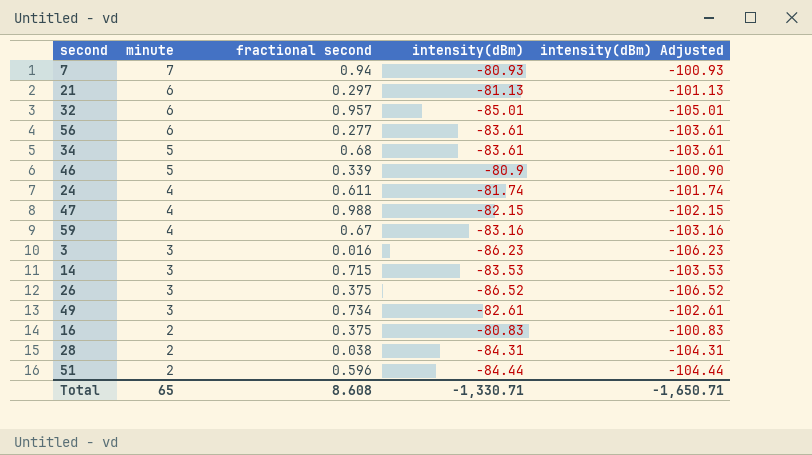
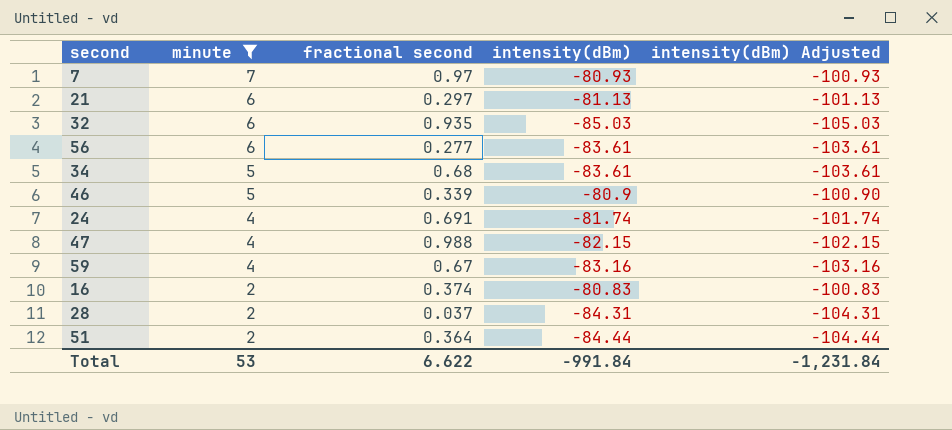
filter: none -> minute != 3
7 | fractional second: 0.94 -> 0.97
32 | fractional second: 0.957 -> 0.935
32 | intensity(dBm): -85.01 -> -85.03
32 | intensity(dBm) Adjusted: -105.01 -> -105.03
24 | fractional second: 0.611 -> 0.691
16 | fractional second: 0.375 -> 0.374
28 | fractional second: 0.038 -> 0.037
51 | fractional second: 0.596 -> 0.364
Total | minute: 65 -> 53
Total | fractional second: 8.608 -> 6.622
Total | intensity(dBm): -1,330.71 -> -991.84
Total | intensity(dBm) Adjusted: -1,650.71 -> -1,231.84

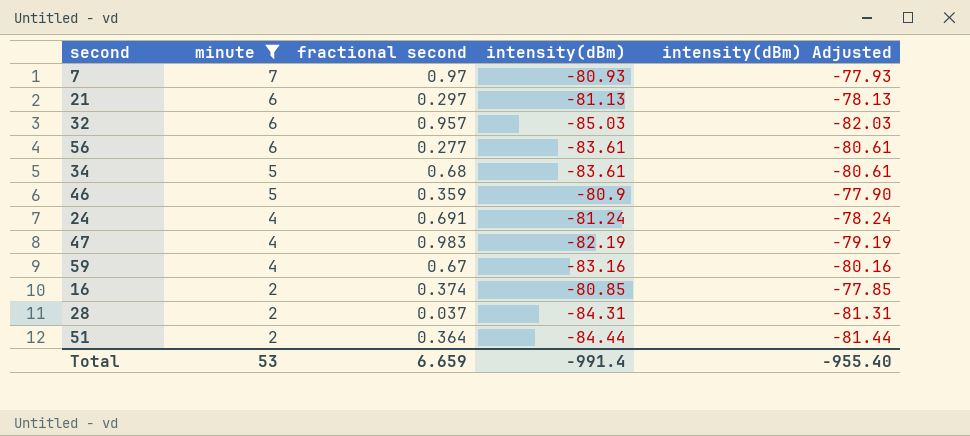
column intensity(dBm) Adjusted | formula: [intensity(dBm)] - 20 -> [intensity(dBm)] + 3
32 | fractional second: 0.935 -> 0.957
46 | fractional second: 0.339 -> 0.359
24 | intensity(dBm): -81.74 -> -81.24
47 | fractional second: 0.988 -> 0.983
47 | intensity(dBm): -82.15 -> -82.19
16 | intensity(dBm): -80.83 -> -80.85
Total | fractional second: 6.622 -> 6.659
Total | intensity(dBm): -991.84 -> -991.4
Total | intensity(dBm) Adjusted: -1,231.84 -> -955.40

